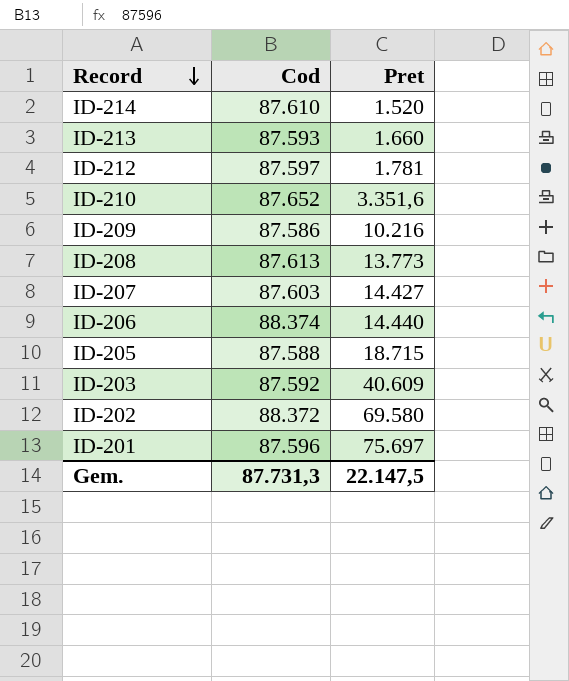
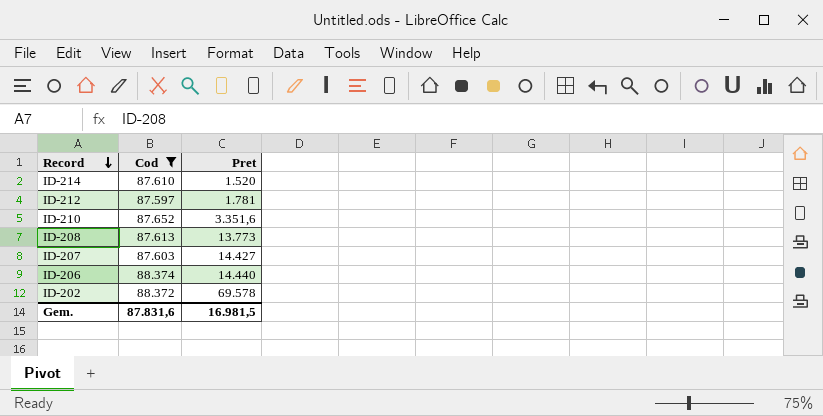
filter: none -> Cod >= 87.597
ID-202 | Pret: 69.580 -> 69.578
Gem. | Cod: 87.731,3 -> 87.831,6
Gem. | Pret: 22.147,5 -> 16.981,5

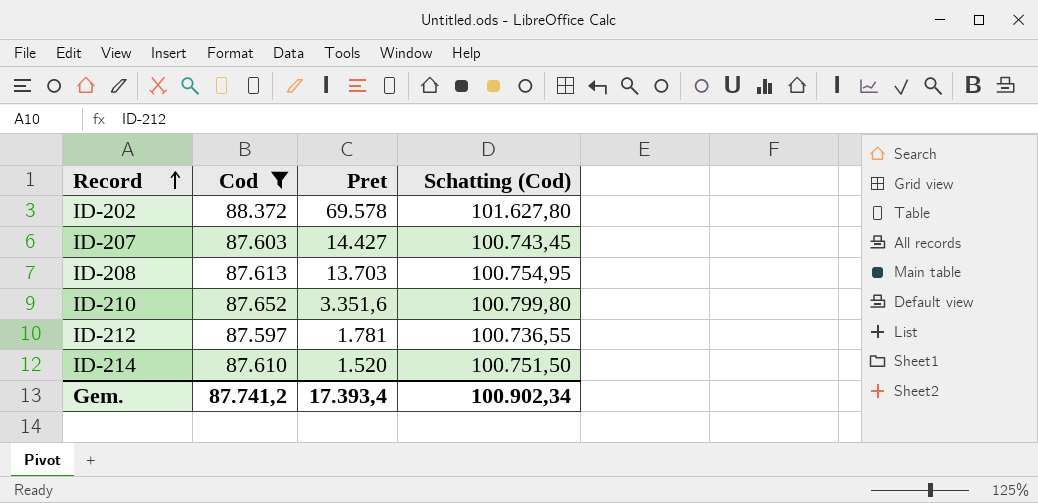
row order: Record descending -> Record ascending
column Schatting (Cod) | formula: none -> [Cod] * 1,15
row ID-206: 88.374 | 14.440 -> none
ID-208 | Pret: 13.773 -> 13.703
Gem. | Cod: 87.831,6 -> 87.741,2
Gem. | Pret: 16.981,5 -> 17.393,4

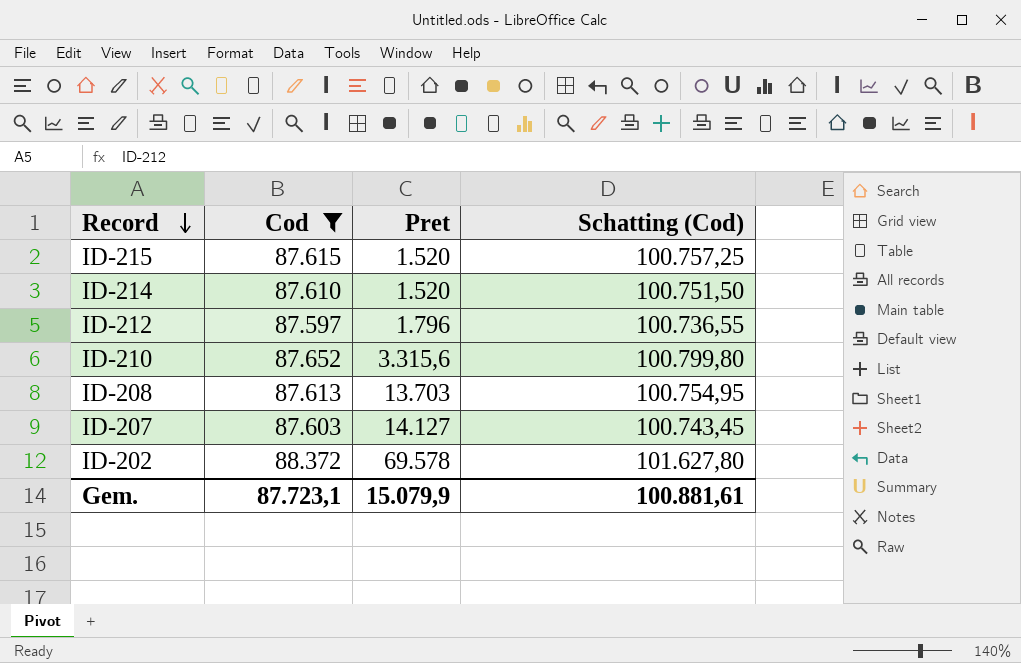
row order: Record ascending -> Record descending
row ID-215: none -> 87.615 | 1.520 | 100.757,25
ID-212 | Pret: 1.781 -> 1.796
ID-210 | Pret: 3.351,6 -> 3.315,6
ID-207 | Pret: 14.427 -> 14.127
Gem. | Cod: 87.741,2 -> 87.723,1
Gem. | Pret: 17.393,4 -> 15.079,9
Gem. | Schatting (Cod): 100.902,34 -> 100.881,61

